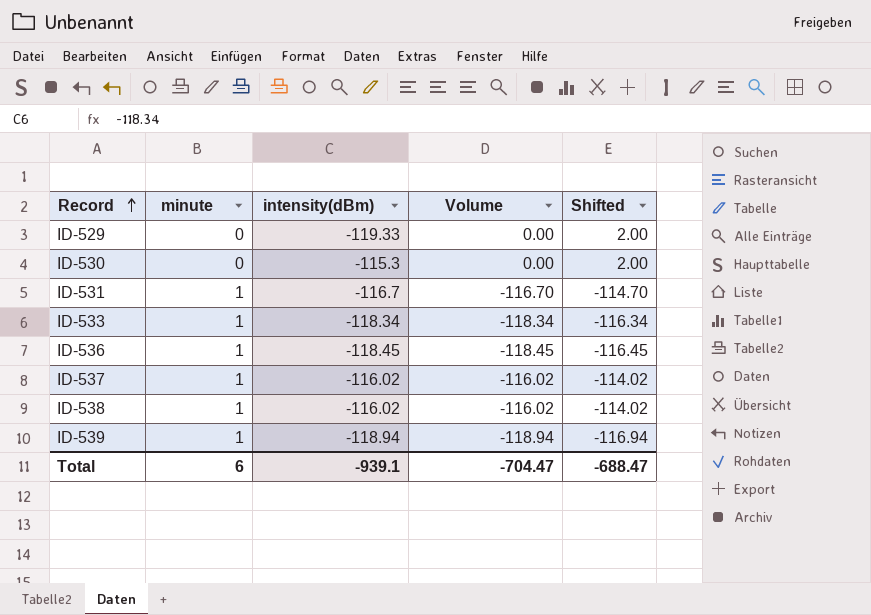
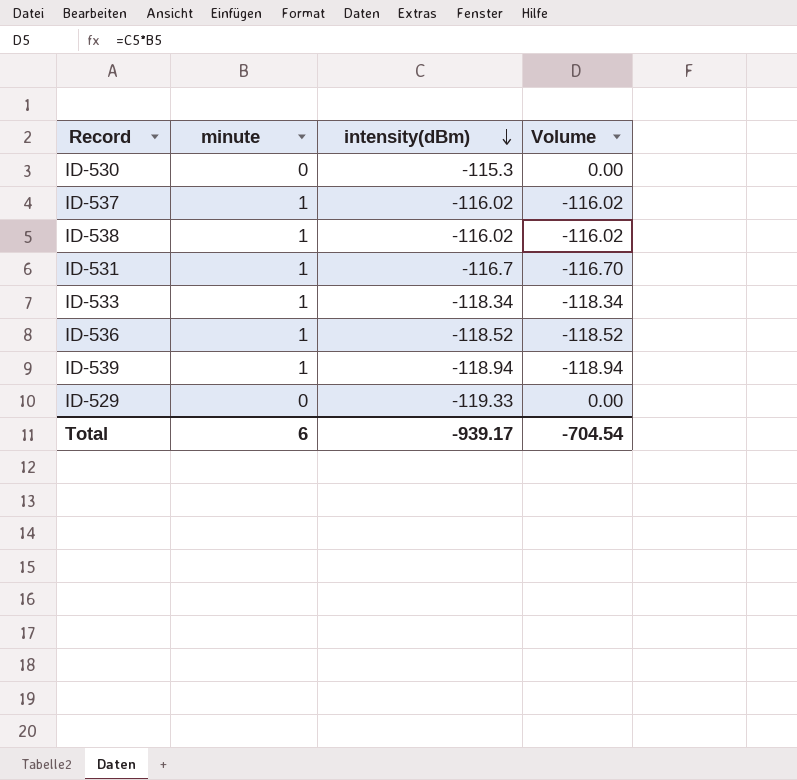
row order: Record ascending -> intensity(dBm) descending
column Shifted | formula: [Volume] + 2 -> none
ID-536 | intensity(dBm): -118.45 -> -118.52
ID-536 | Volume: -118.45 -> -118.52
Total | intensity(dBm): -939.1 -> -939.17
Total | Volume: -704.47 -> -704.54

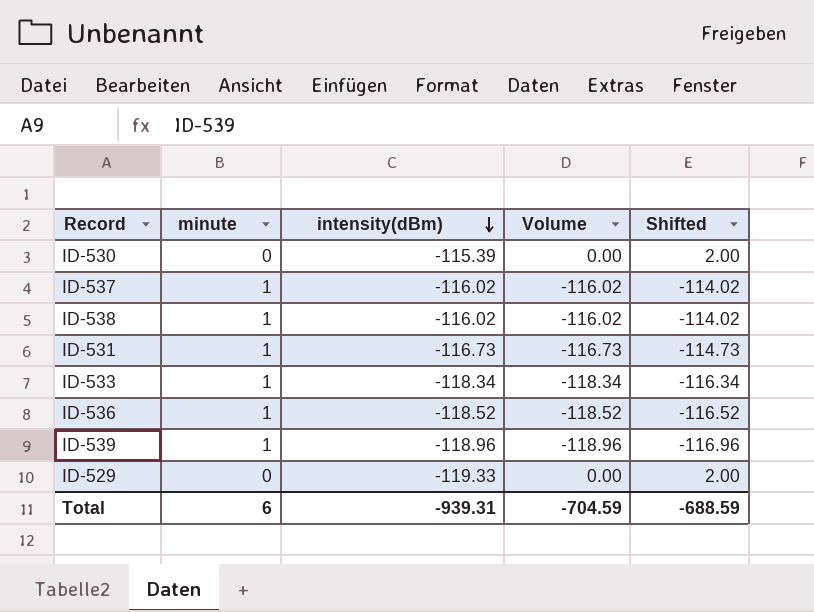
column Shifted | formula: none -> [Volume] + 2
ID-530 | intensity(dBm): -115.3 -> -115.39
ID-531 | intensity(dBm): -116.7 -> -116.73
ID-531 | Volume: -116.70 -> -116.73
ID-539 | intensity(dBm): -118.94 -> -118.96
ID-539 | Volume: -118.94 -> -118.96
Total | intensity(dBm): -939.17 -> -939.31
Total | Volume: -704.54 -> -704.59

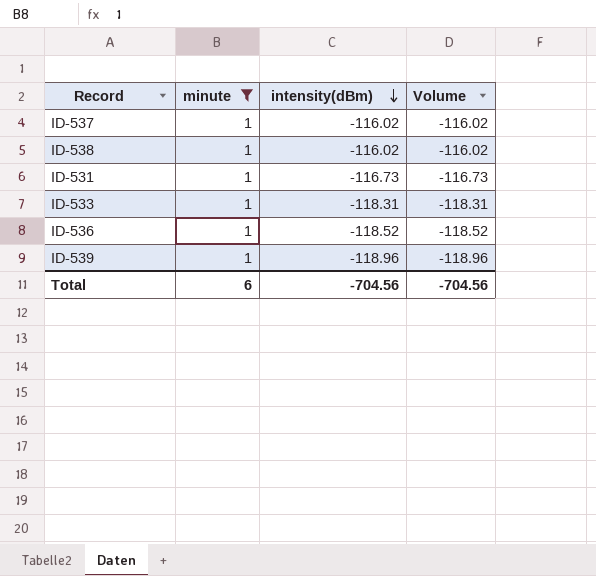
filter: none -> minute = 1
column Shifted | formula: [Volume] + 2 -> none
ID-533 | intensity(dBm): -118.34 -> -118.31
ID-533 | Volume: -118.34 -> -118.31
Total | intensity(dBm): -939.31 -> -704.56
Total | Volume: -704.59 -> -704.56

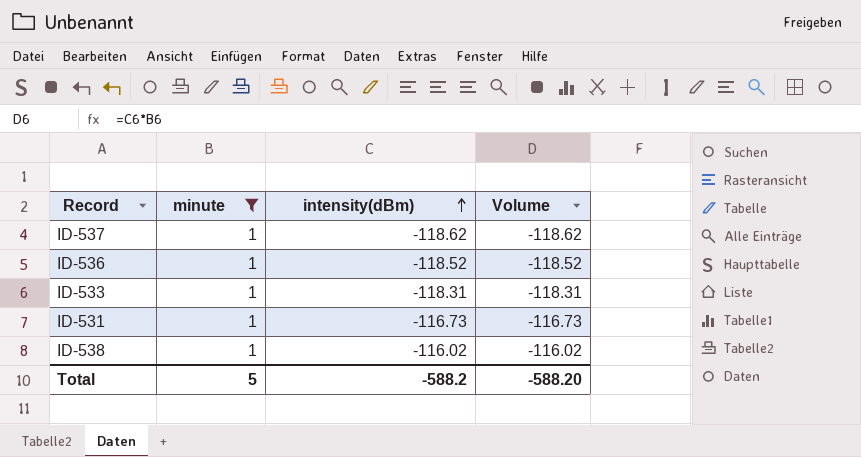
row order: intensity(dBm) descending -> intensity(dBm) ascending
row ID-539: 1 | -118.96 | -118.96 -> none
ID-537 | intensity(dBm): -116.02 -> -118.62
ID-537 | Volume: -116.02 -> -118.62
Total | minute: 6 -> 5
Total | intensity(dBm): -704.56 -> -588.2
Total | Volume: -704.56 -> -588.20

